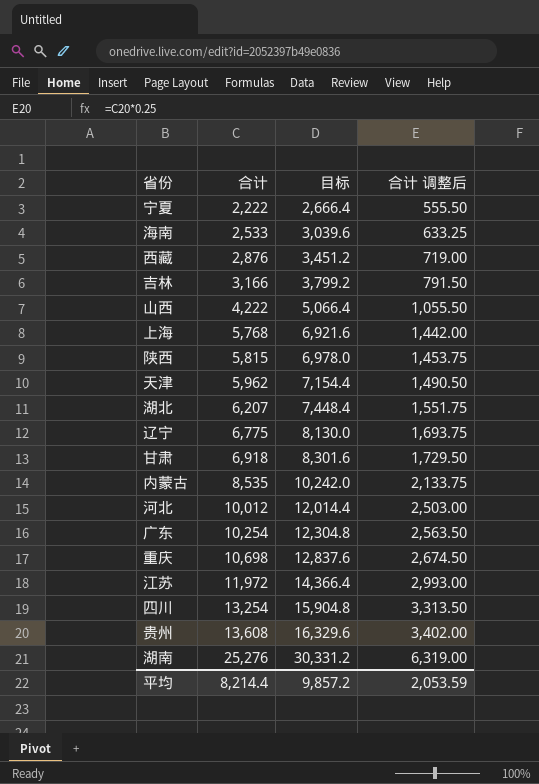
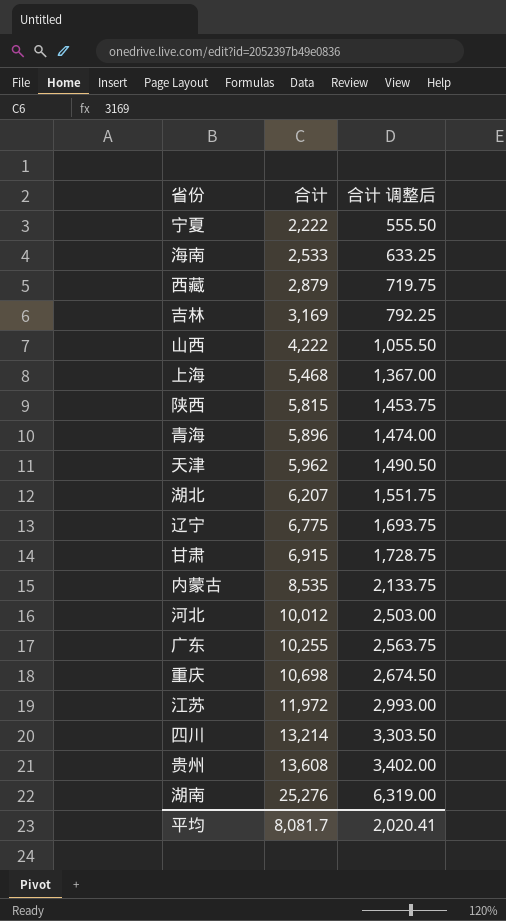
column 目标 | formula: [合计] * 1.2 -> none
西藏 | 合计: 2,876 -> 2,879
西藏 | 合计 调整后: 719.00 -> 719.75
吉林 | 合计: 3,166 -> 3,169
吉林 | 合计 调整后: 791.50 -> 792.25
上海 | 合计: 5,768 -> 5,468
上海 | 合计 调整后: 1,442.00 -> 1,367.00
row 青海: none -> 5,896 | 1,474.00
甘肃 | 合计: 6,918 -> 6,915
甘肃 | 合计 调整后: 1,729.50 -> 1,728.75
广东 | 合计: 10,254 -> 10,255
广东 | 合计 调整后: 2,563.50 -> 2,563.75
四川 | 合计: 13,254 -> 13,214
四川 | 合计 调整后: 3,313.50 -> 3,303.50
平均 | 合计: 8,214.4 -> 8,081.7
平均 | 合计 调整后: 2,053.59 -> 2,020.41

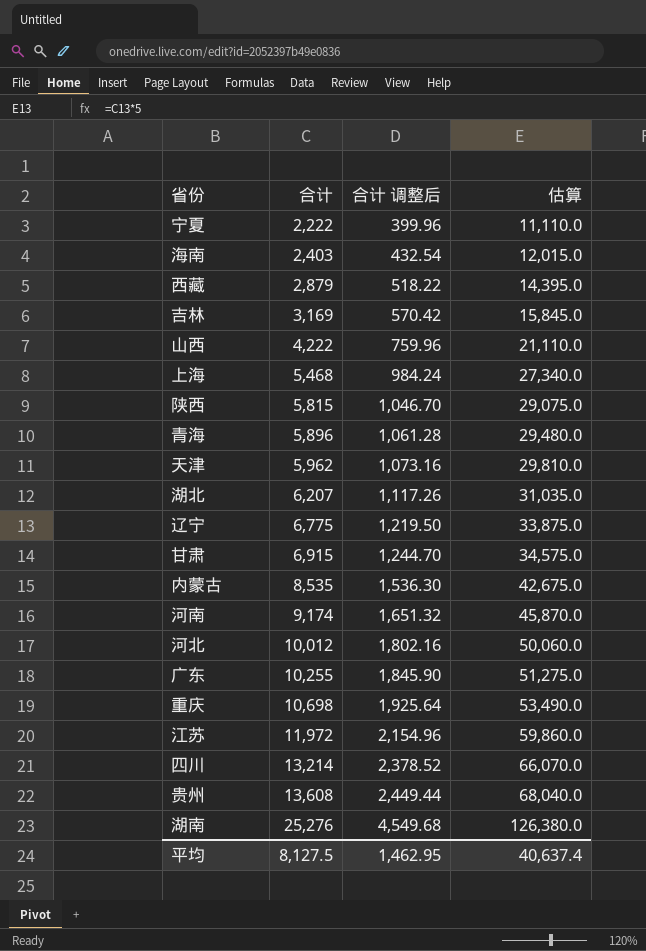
column 合计 调整后 | formula: [合计] * 0.25 -> [合计] * 0.18
column 估算 | formula: none -> [合计] * 5
海南 | 合计: 2,533 -> 2,403
row 河南: none -> 9,174 | 1,651.32 | 45,870.0
平均 | 合计: 8,081.7 -> 8,127.5
平均 | 合计 调整后: 2,020.41 -> 1,462.95

